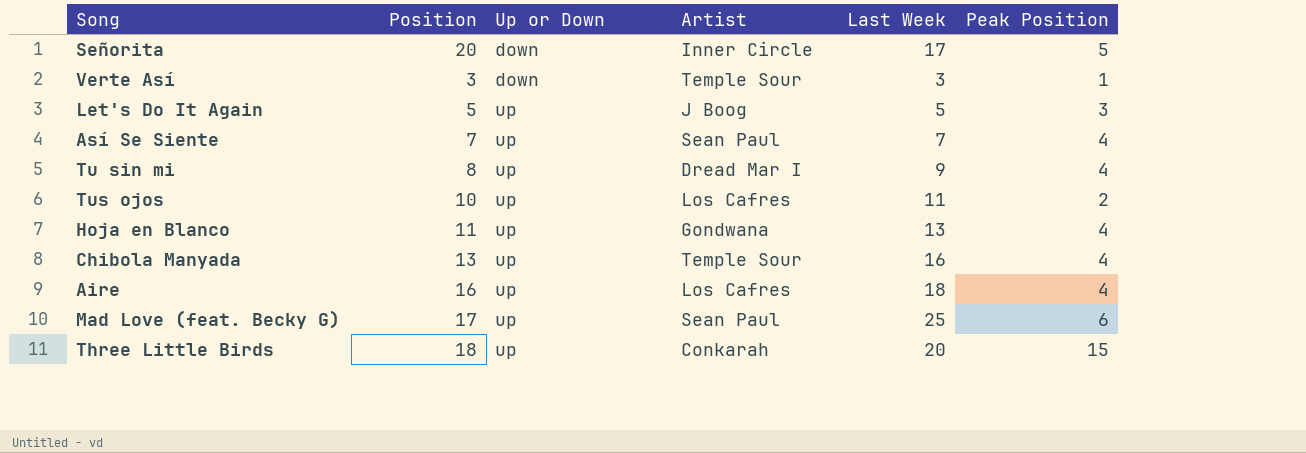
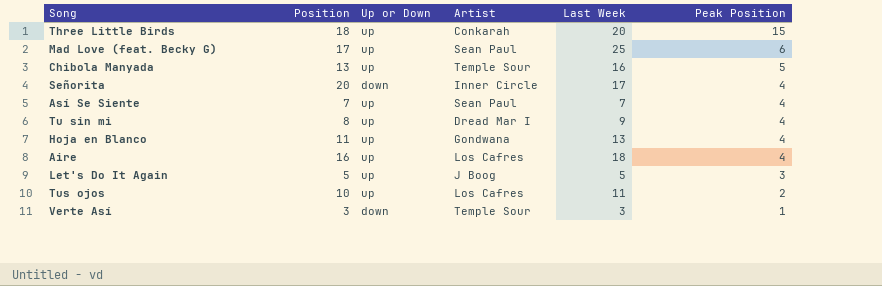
row order: Up or Down ascending -> Peak Position descending
Chibola Manyada | Peak Position: 4 -> 5
Señorita | Peak Position: 5 -> 4

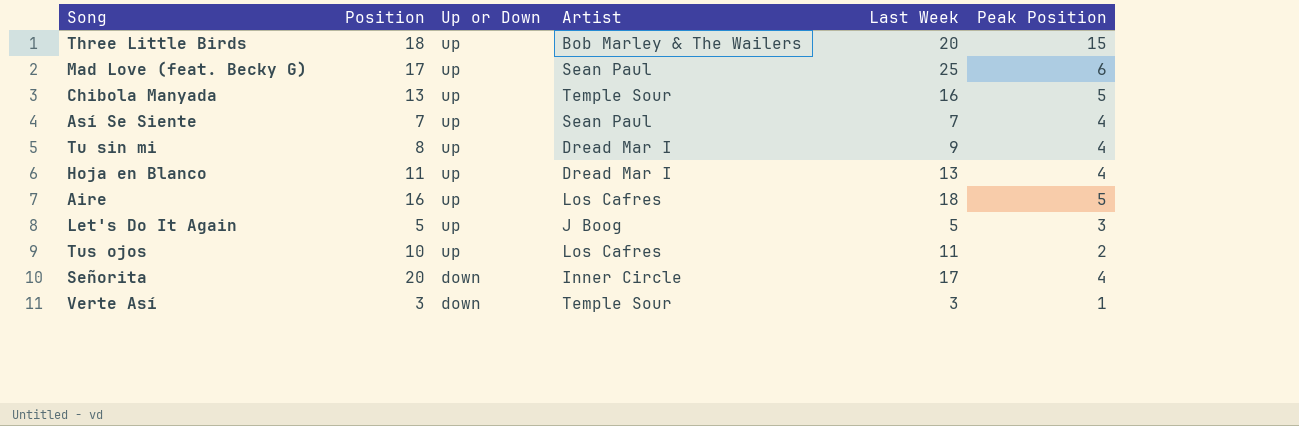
row order: Peak Position descending -> Up or Down descending
Three Little Birds | Artist: Conkarah -> Bob Marley & The Wailers
Hoja en Blanco | Artist: Gondwana -> Dread Mar I
Aire | Peak Position: 4 -> 5

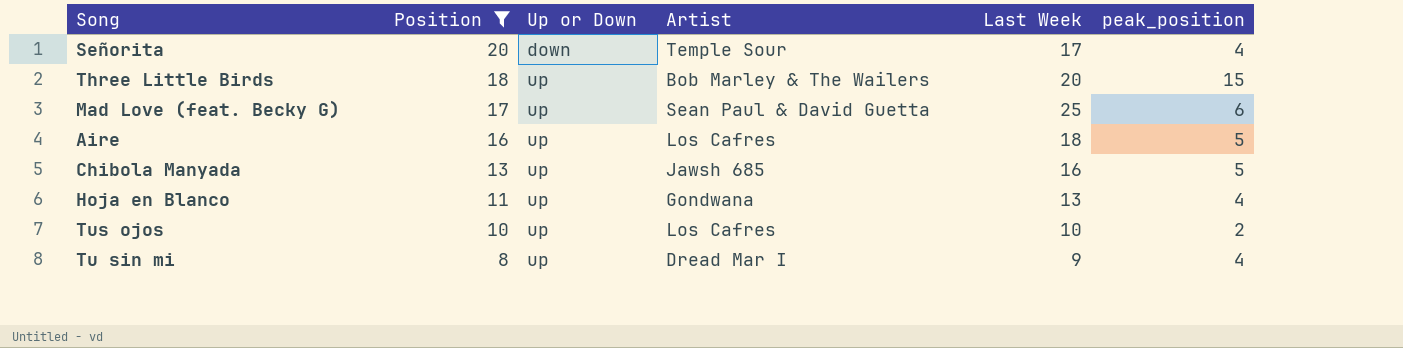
filter: none -> Position >= 8
row order: Up or Down descending -> Position descending
column name: Peak Position -> peak_position
Señorita | Artist: Inner Circle -> Temple Sour
Mad Love (feat. Becky G) | Artist: Sean Paul -> Sean Paul & David Guetta
Chibola Manyada | Artist: Temple Sour -> Jawsh 685
Hoja en Blanco | Artist: Dread Mar I -> Gondwana
Tus ojos | Last Week: 11 -> 10

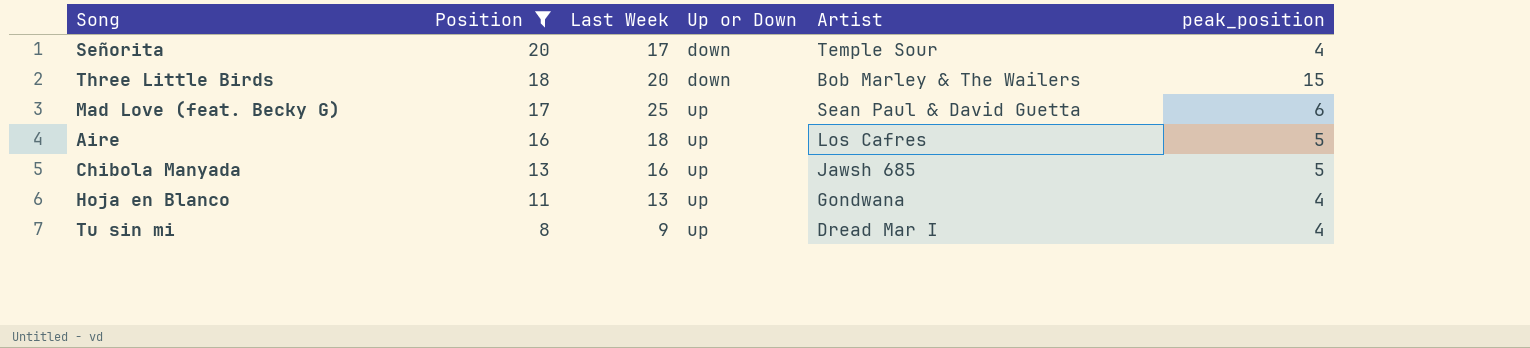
column Last Week | position: 5 -> 3
row Tus ojos: 10 | up | Los Cafres | 10 | 2 -> none
Three Little Birds | Up or Down: up -> down

